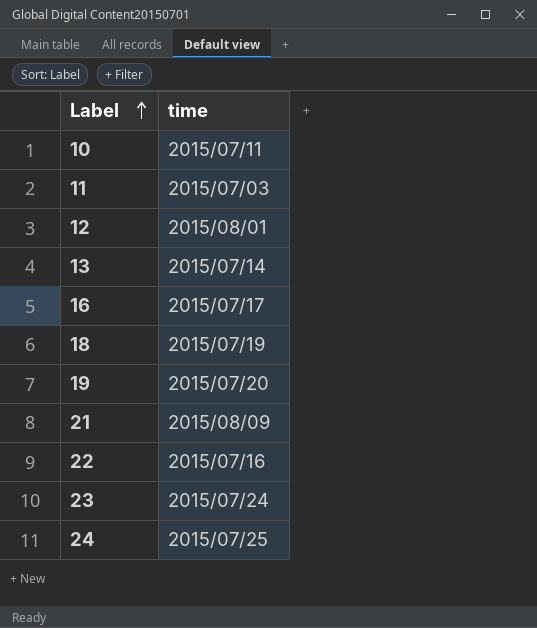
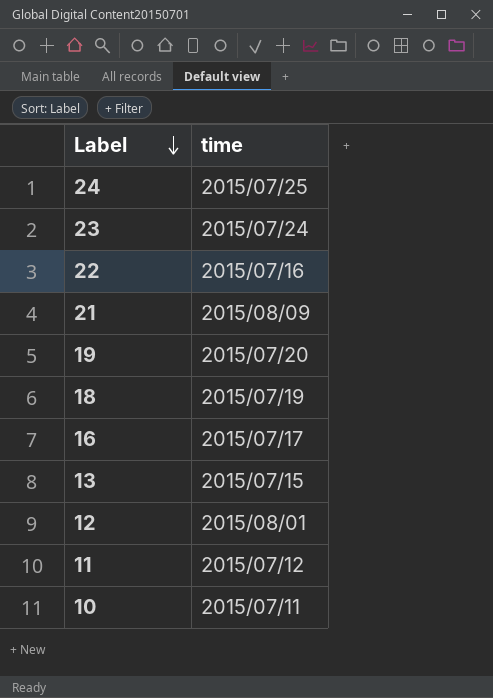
row order: Label ascending -> Label descending
13 | time: 2015/07/14 -> 2015/07/15
11 | time: 2015/07/03 -> 2015/07/12

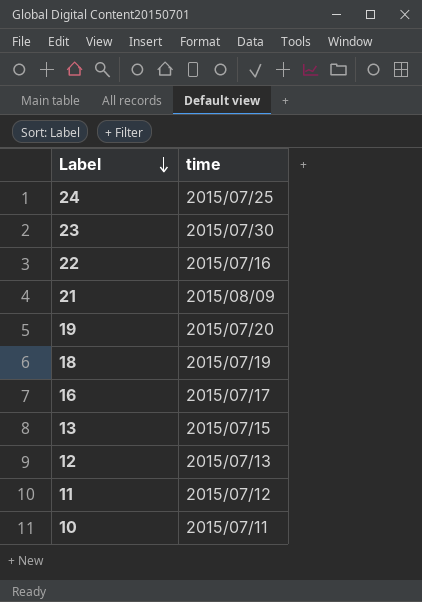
23 | time: 2015/07/24 -> 2015/07/30
12 | time: 2015/08/01 -> 2015/07/13

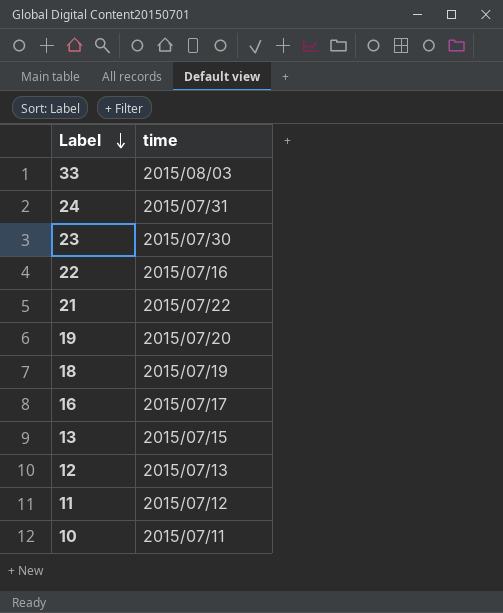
row 33: none -> 2015/08/03
24 | time: 2015/07/25 -> 2015/07/31
21 | time: 2015/08/09 -> 2015/07/22

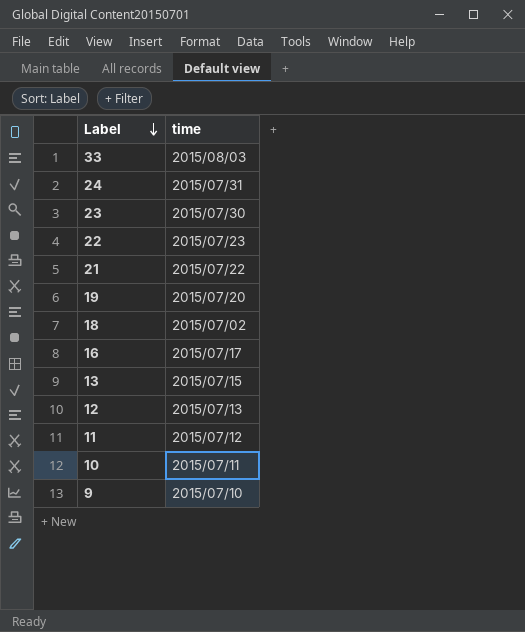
22 | time: 2015/07/16 -> 2015/07/23
18 | time: 2015/07/19 -> 2015/07/02
row 9: none -> 2015/07/10

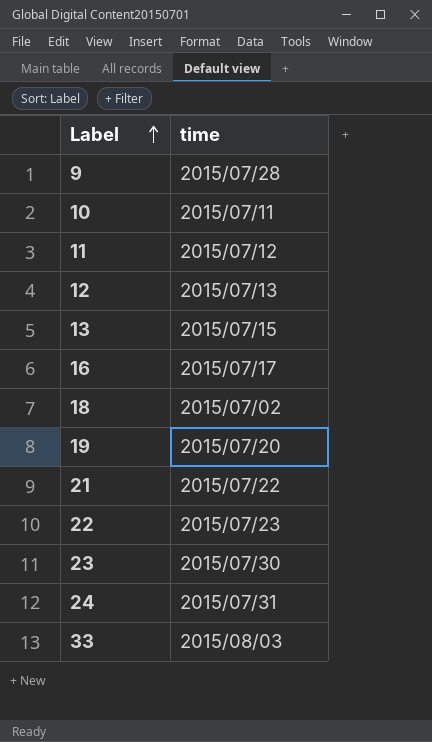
row order: Label descending -> Label ascending
9 | time: 2015/07/10 -> 2015/07/28

